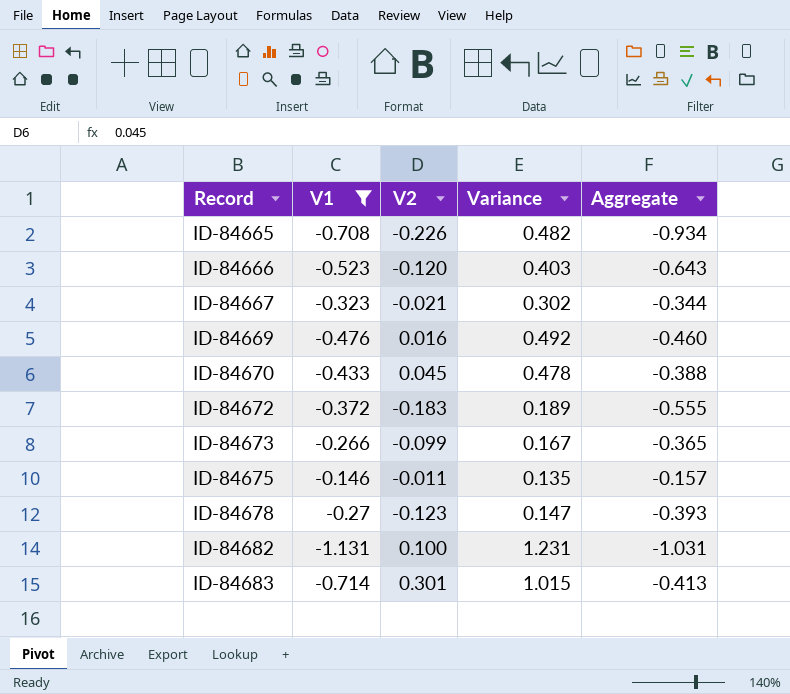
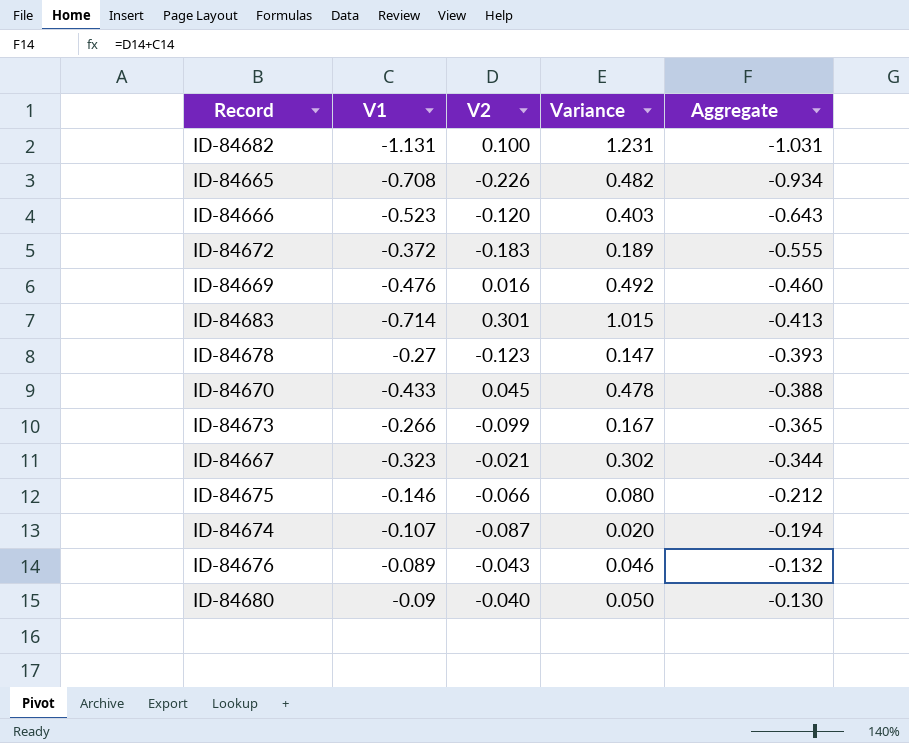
filter: V1 <= -0.146 -> none
row order: Record ascending -> Aggregate ascending
ID-84675 | V2: -0.011 -> -0.066
ID-84675 | Variance: 0.135 -> 0.080
ID-84675 | Aggregate: -0.157 -> -0.212

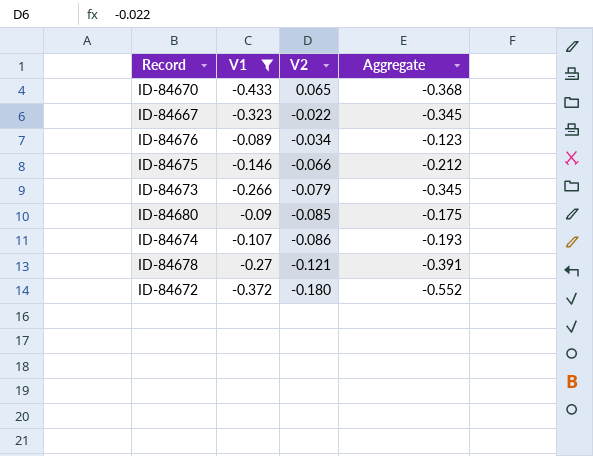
filter: none -> V1 >= -0.433
row order: Aggregate ascending -> V2 descending
column Variance | formula: [V2] - [V1] -> none
ID-84670 | V2: 0.045 -> 0.065
ID-84670 | Aggregate: -0.388 -> -0.368
ID-84667 | V2: -0.021 -> -0.022
ID-84667 | Aggregate: -0.344 -> -0.345
ID-84676 | V2: -0.043 -> -0.034
ID-84676 | Aggregate: -0.132 -> -0.123
ID-84673 | V2: -0.099 -> -0.079
ID-84673 | Aggregate: -0.365 -> -0.345
ID-84680 | V2: -0.040 -> -0.085
ID-84680 | Aggregate: -0.130 -> -0.175
ID-84674 | V2: -0.087 -> -0.086
ID-84674 | Aggregate: -0.194 -> -0.193
ID-84678 | V2: -0.123 -> -0.121
ID-84678 | Aggregate: -0.393 -> -0.391
ID-84672 | V2: -0.183 -> -0.180
ID-84672 | Aggregate: -0.555 -> -0.552

